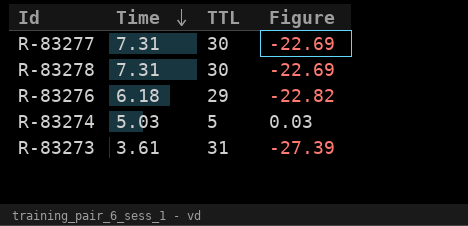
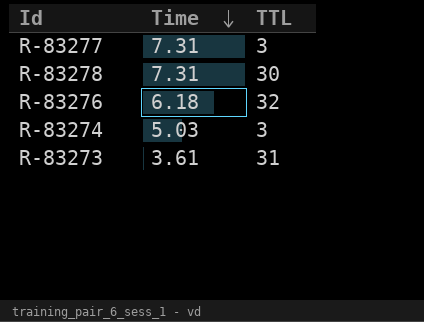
column Figure | formula: [Time] - [TTL] -> none
R-83277 | TTL: 30 -> 3
R-83276 | TTL: 29 -> 32
R-83274 | TTL: 5 -> 3

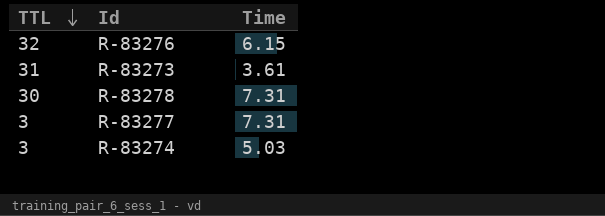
row order: Time descending -> TTL descending
column TTL | position: 3 -> 1
R-83276 | Time: 6.18 -> 6.15

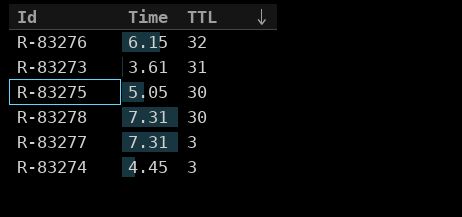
column TTL | position: 1 -> 3
row R-83275: none -> 5.05 | 30
R-83274 | Time: 5.03 -> 4.45

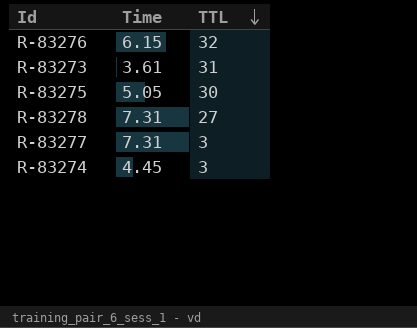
R-83278 | TTL: 30 -> 27

